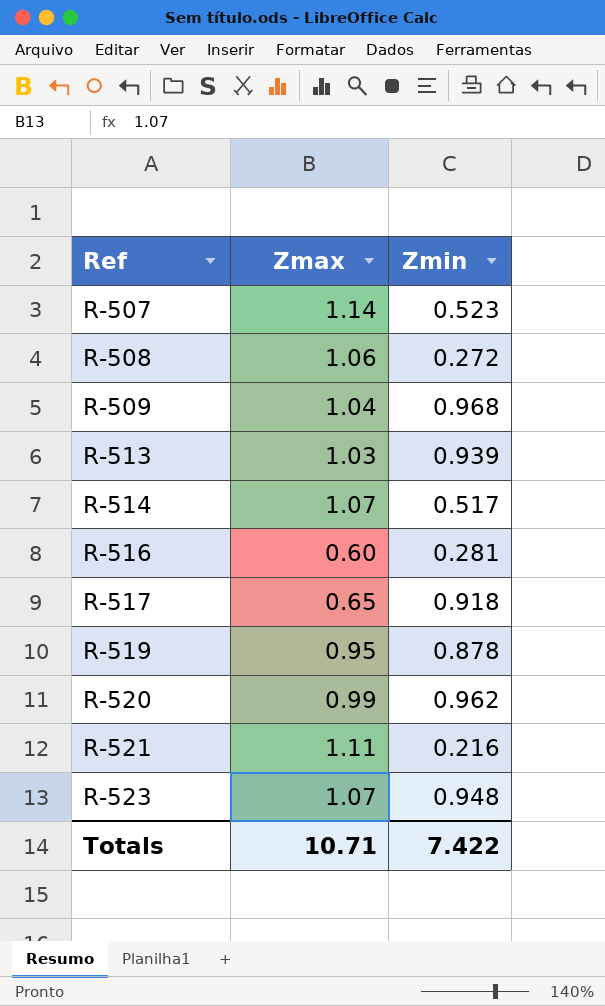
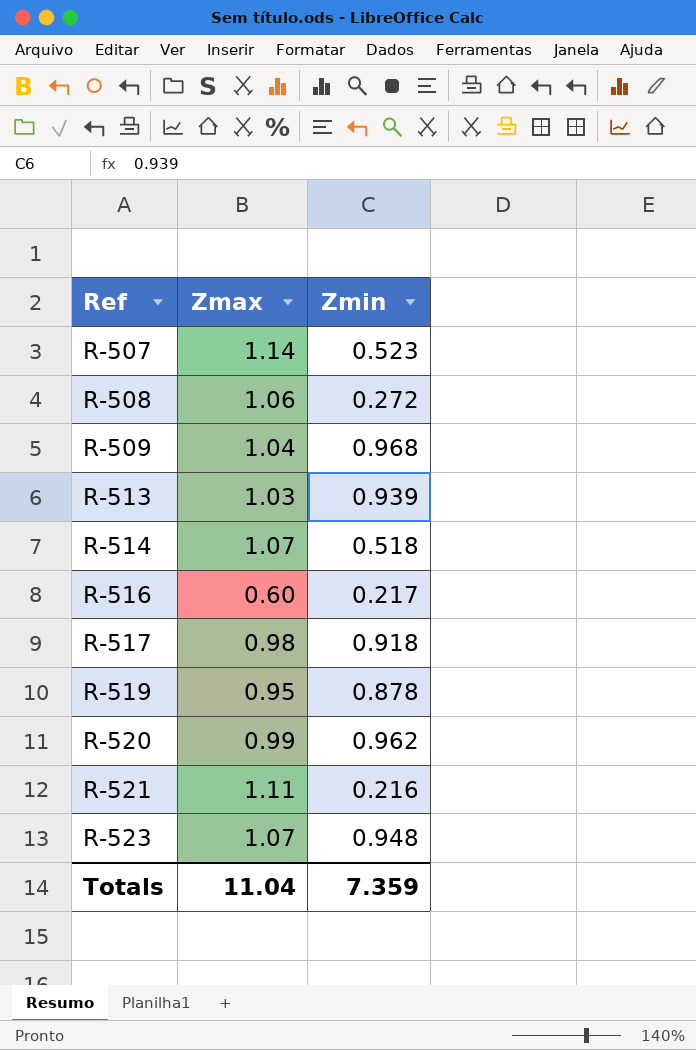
R-514 | Zmin: 0.517 -> 0.518
R-516 | Zmin: 0.281 -> 0.217
R-517 | Zmax: 0.65 -> 0.98
Totals | Zmax: 10.71 -> 11.04
Totals | Zmin: 7.422 -> 7.359

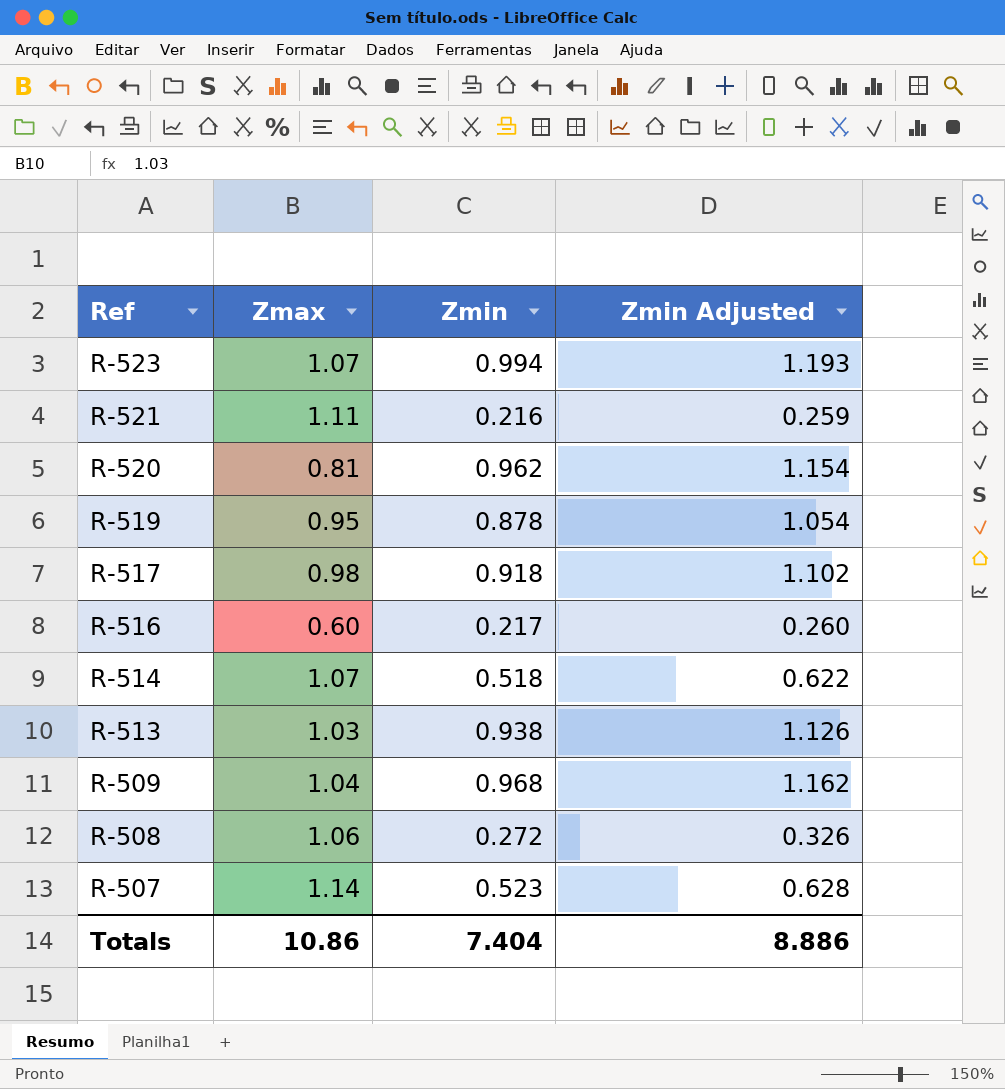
row order: Ref ascending -> Ref descending
column Zmin Adjusted | formula: none -> [Zmin] * 1.2
R-523 | Zmin: 0.948 -> 0.994
R-520 | Zmax: 0.99 -> 0.81
R-513 | Zmin: 0.939 -> 0.938
Totals | Zmax: 11.04 -> 10.86
Totals | Zmin: 7.359 -> 7.404

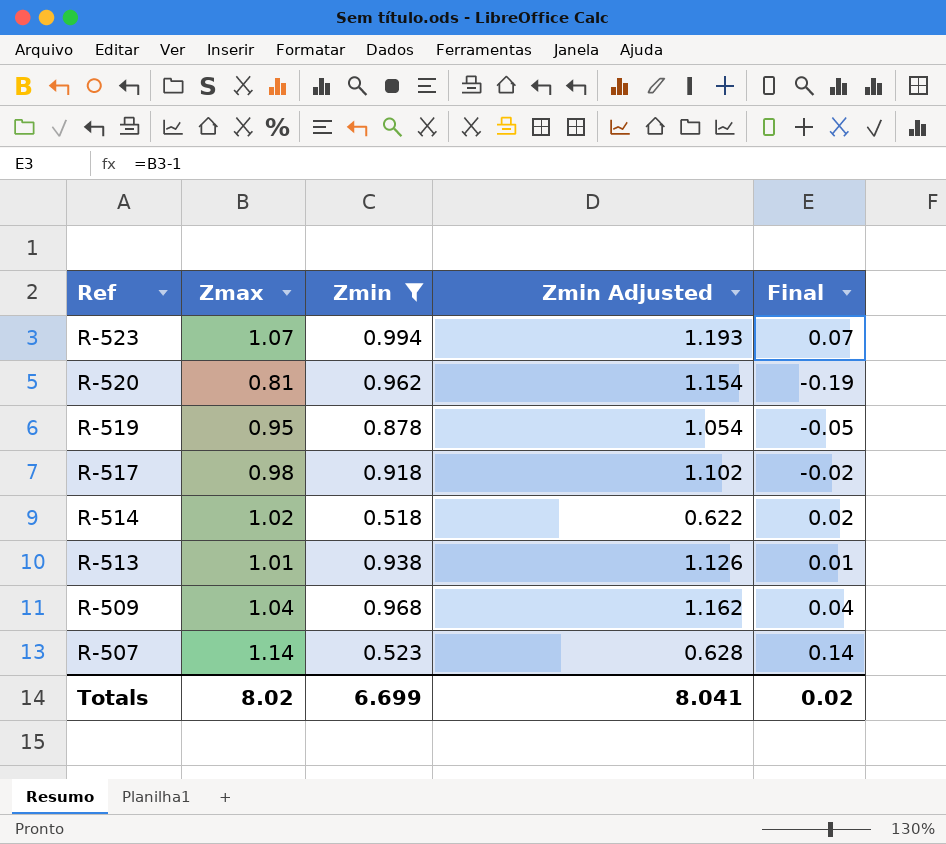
filter: none -> Zmin >= 0.518
column Final | formula: none -> [Zmax] - 1
R-514 | Zmax: 1.07 -> 1.02
R-513 | Zmax: 1.03 -> 1.01
Totals | Zmax: 10.86 -> 8.02
Totals | Zmin: 7.404 -> 6.699
Totals | Zmin Adjusted: 8.886 -> 8.041

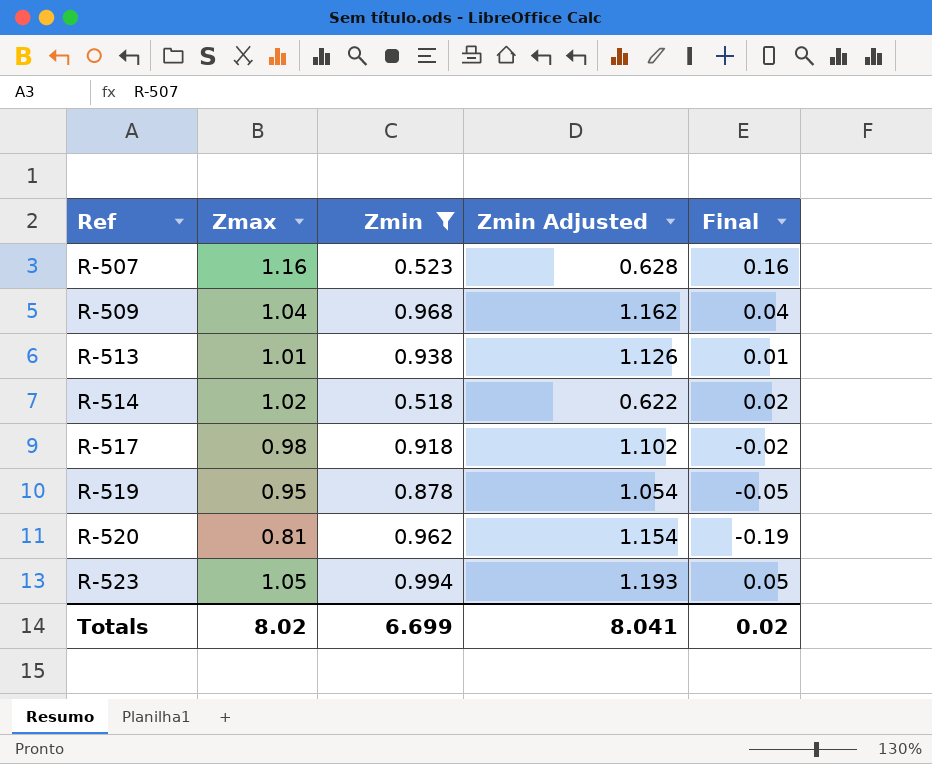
row order: Ref descending -> Ref ascending
R-507 | Zmax: 1.14 -> 1.16
R-507 | Final: 0.14 -> 0.16
R-523 | Zmax: 1.07 -> 1.05
R-523 | Final: 0.07 -> 0.05

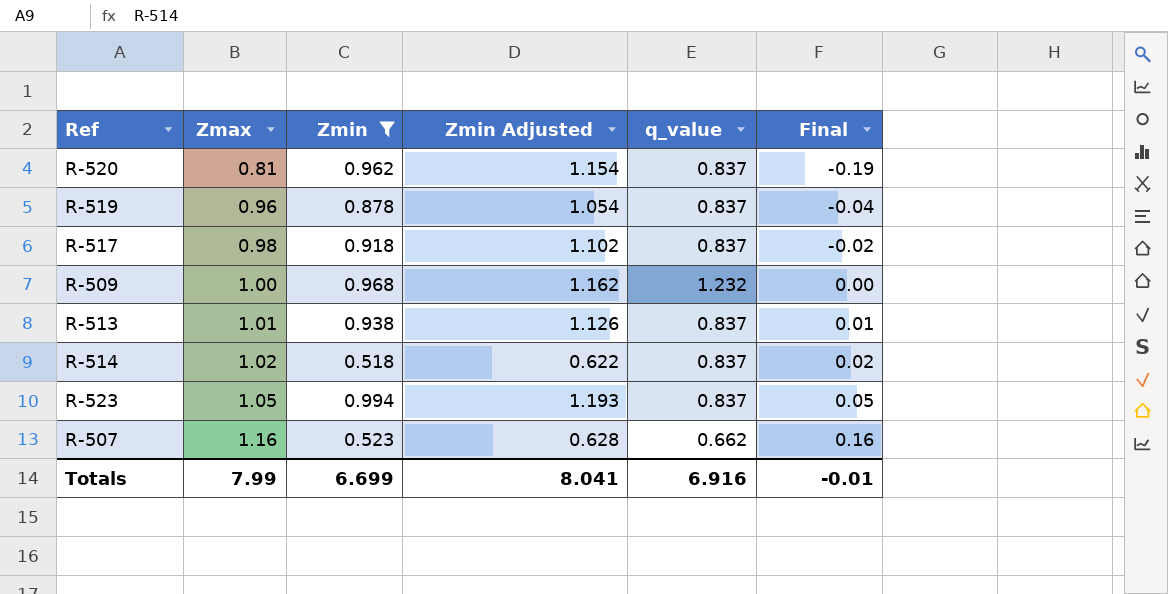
row order: Ref ascending -> Zmax ascending
column q_value | position: none -> 5
R-519 | Zmax: 0.95 -> 0.96
R-519 | Final: -0.05 -> -0.04
R-509 | Zmax: 1.04 -> 1.00
R-509 | Final: 0.04 -> 0.00
Totals | Zmax: 8.02 -> 7.99
Totals | Final: 0.02 -> -0.01

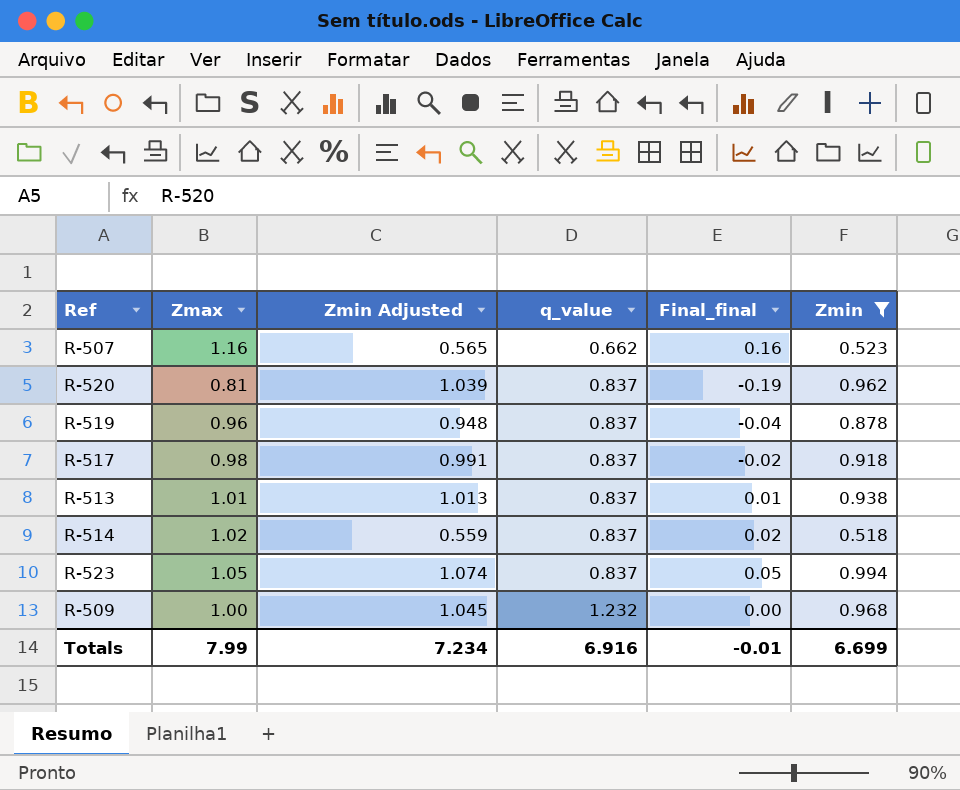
row order: Zmax ascending -> q_value ascending
column Zmin Adjusted | formula: [Zmin] * 1.2 -> [Zmin] * 1.08
column name: Final -> Final_final
column Zmin | position: 3 -> 6
Totals | Zmin Adjusted: 8.041 -> 7.234

